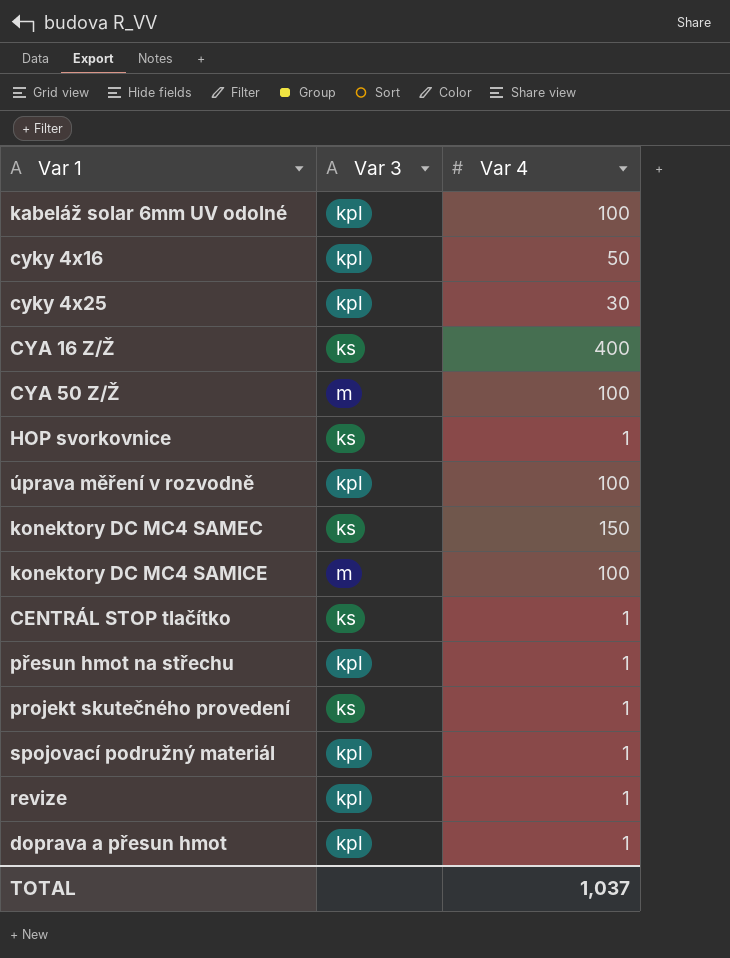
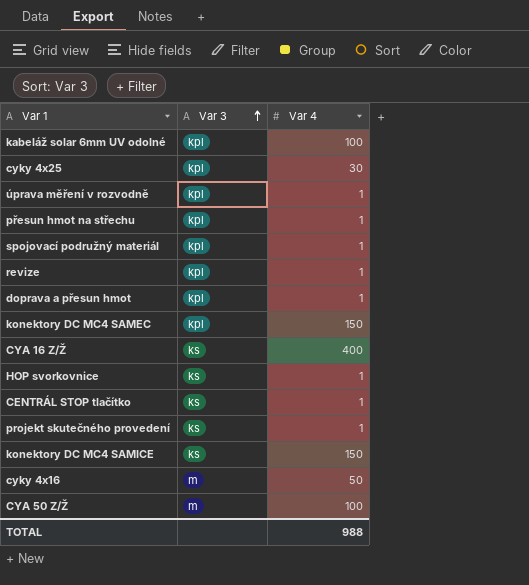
row order: none -> Var 3 ascending
úprava měření v rozvodně | Var 4: 100 -> 1
konektory DC MC4 SAMEC | Var 3: ks -> kpl
konektory DC MC4 SAMICE | Var 3: m -> ks
konektory DC MC4 SAMICE | Var 4: 100 -> 150
cyky 4x16 | Var 3: kpl -> m
TOTAL | Var 4: 1,037 -> 988

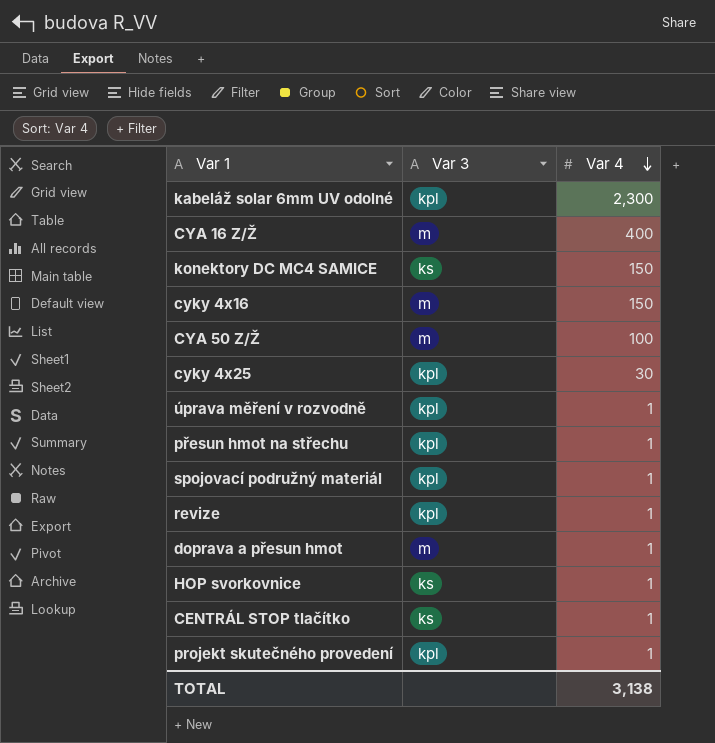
row order: Var 3 ascending -> Var 4 descending
row konektory DC MC4 SAMEC: kpl | 150 -> none
kabeláž solar 6mm UV odolné | Var 4: 100 -> 2,300
CYA 16 Z/Ž | Var 3: ks -> m
cyky 4x16 | Var 4: 50 -> 150
doprava a přesun hmot | Var 3: kpl -> m
projekt skutečného provedení | Var 3: ks -> kpl
TOTAL | Var 4: 988 -> 3,138

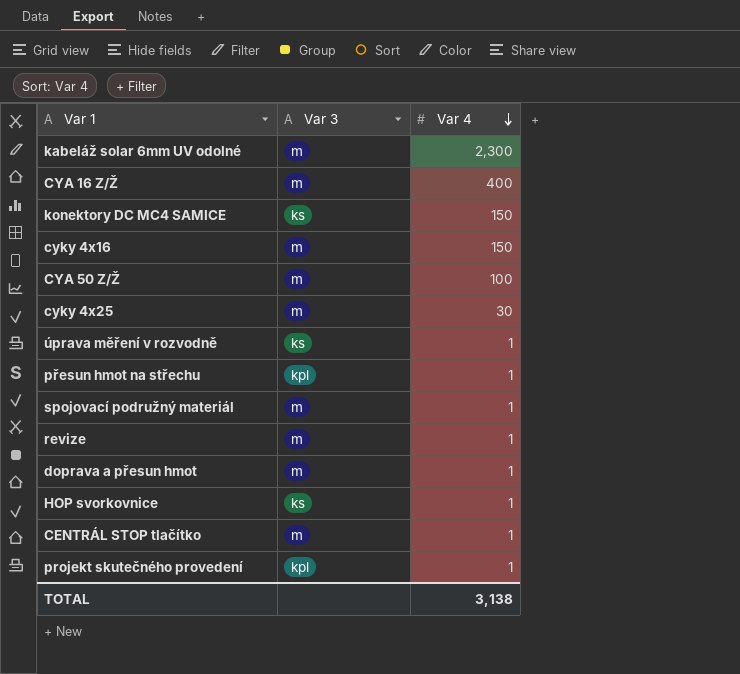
kabeláž solar 6mm UV odolné | Var 3: kpl -> m
cyky 4x25 | Var 3: kpl -> m
úprava měření v rozvodně | Var 3: kpl -> ks
spojovací podružný materiál | Var 3: kpl -> m
revize | Var 3: kpl -> m
CENTRÁL STOP tlačítko | Var 3: ks -> m

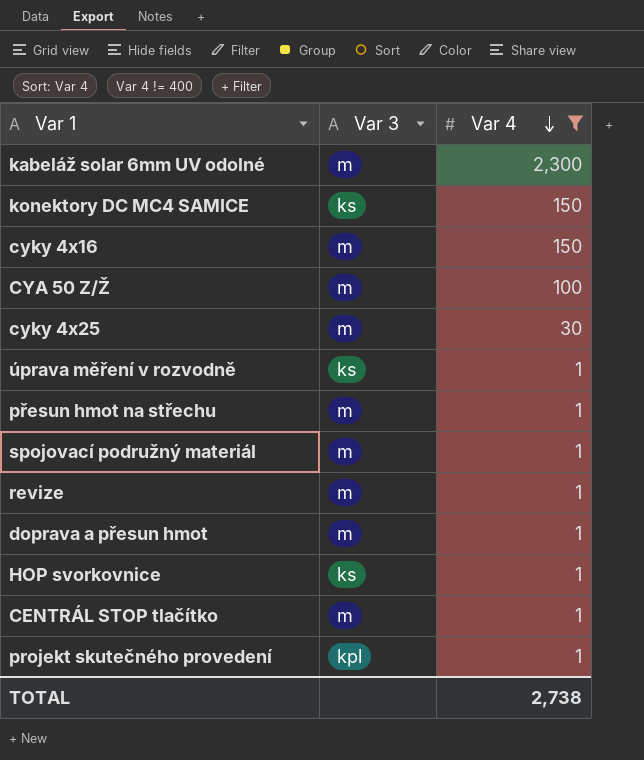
filter: none -> Var 4 != 400
přesun hmot na střechu | Var 3: kpl -> m
TOTAL | Var 4: 3,138 -> 2,738

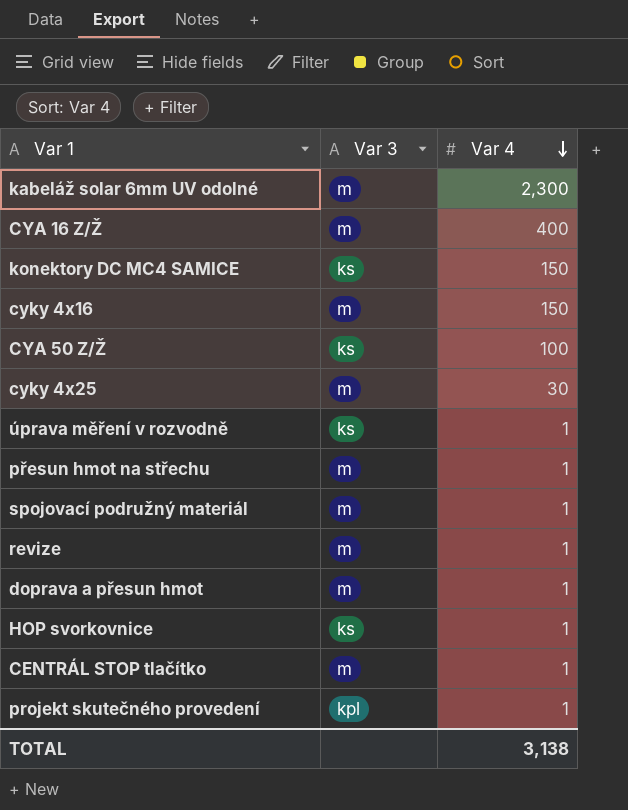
filter: Var 4 != 400 -> none
CYA 50 Z/Ž | Var 3: m -> ks
TOTAL | Var 4: 2,738 -> 3,138

